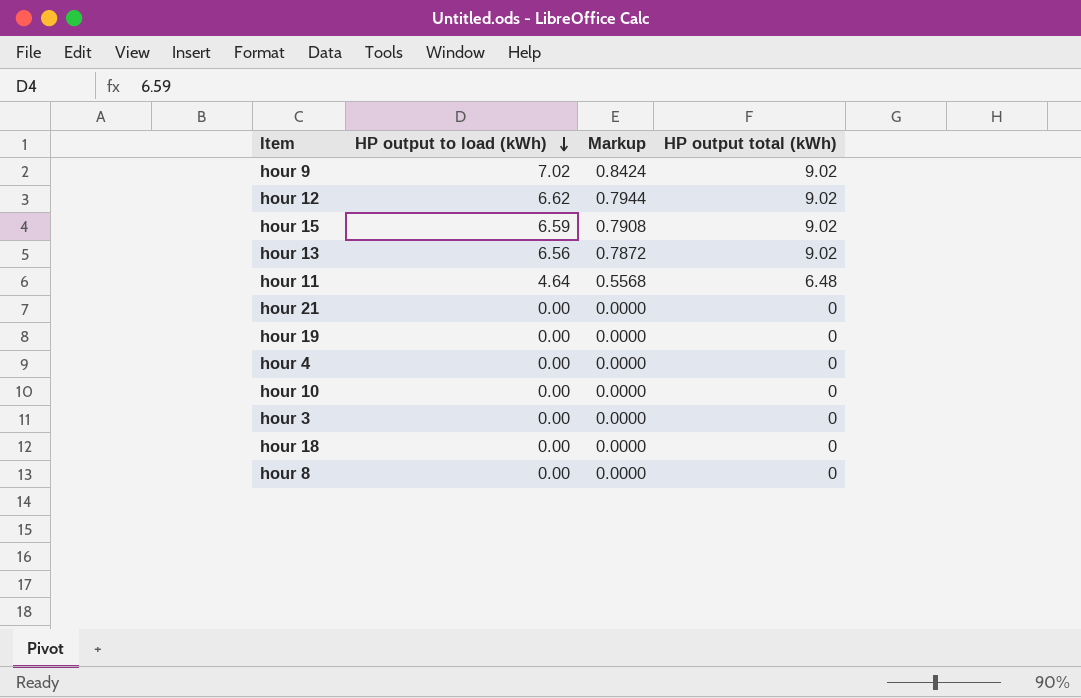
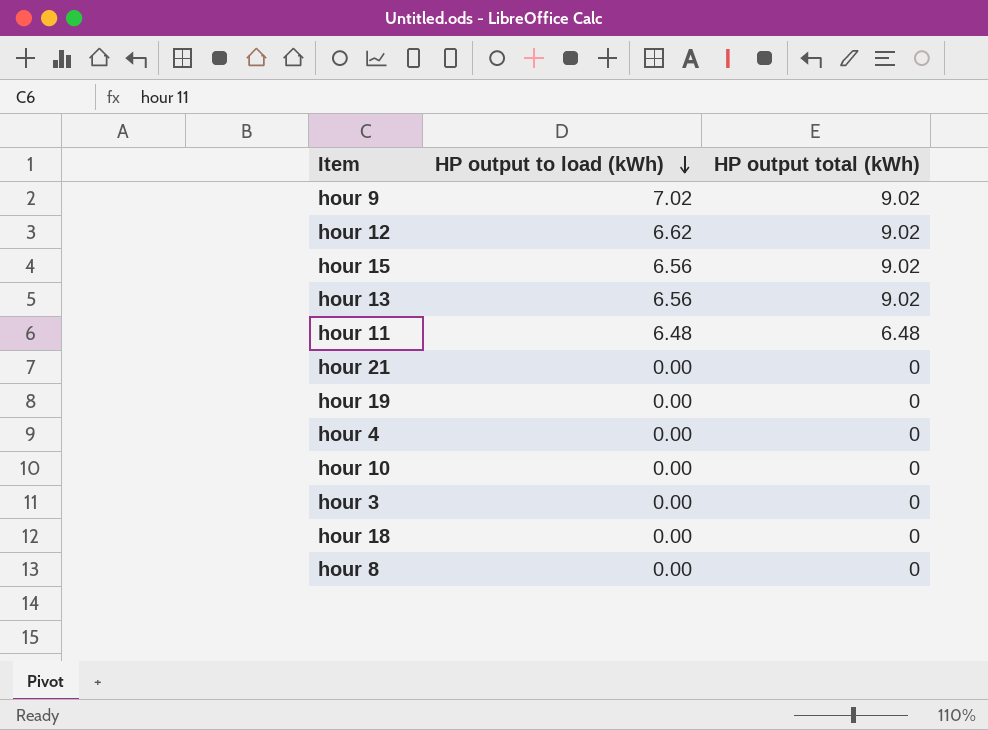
column Markup | formula: [HP output to load (kWh)] * 0.12 -> none
hour 15 | HP output to load (kWh): 6.59 -> 6.56
hour 11 | HP output to load (kWh): 4.64 -> 6.48

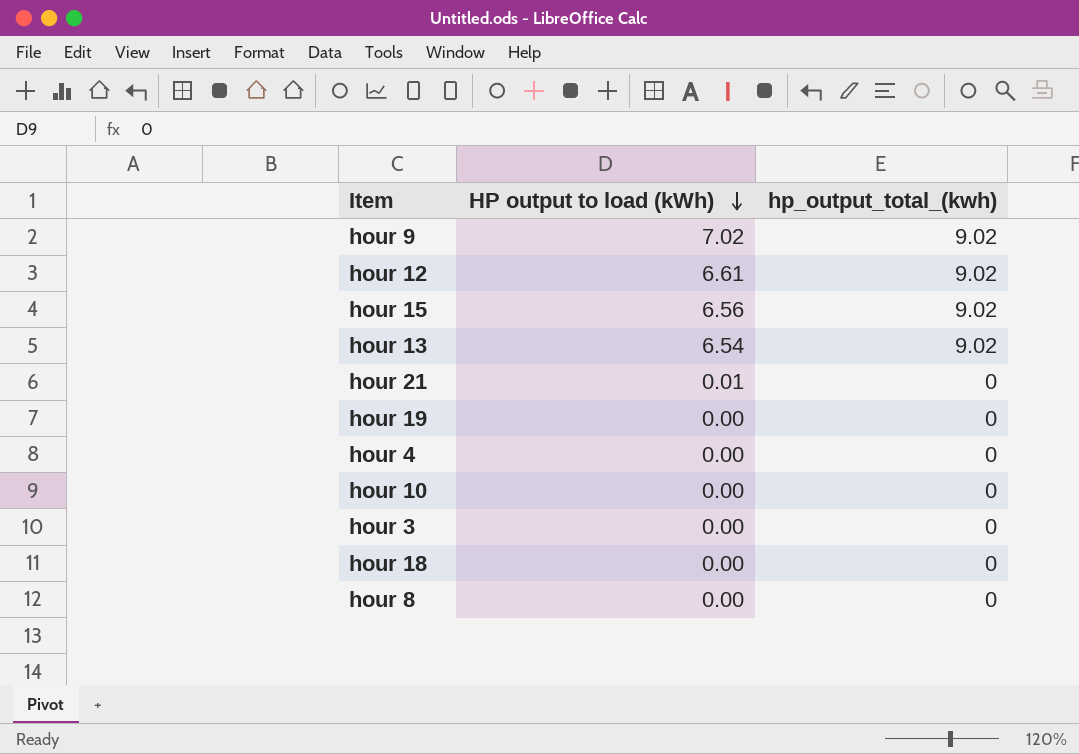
column name: HP output total (kWh) -> hp_output_total_(kwh)
row hour 11: 6.48 | 6.48 -> none
hour 12 | HP output to load (kWh): 6.62 -> 6.61
hour 13 | HP output to load (kWh): 6.56 -> 6.54
hour 21 | HP output to load (kWh): 0.00 -> 0.01

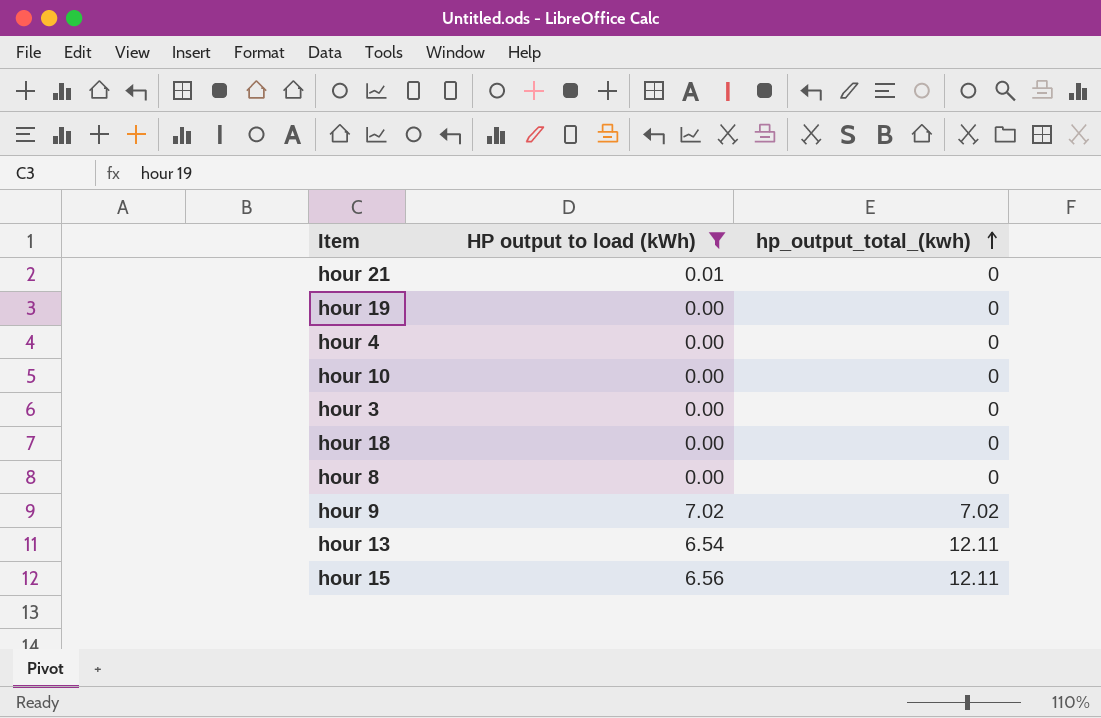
filter: none -> HP output to load (kWh) != 6.61
row order: HP output to load (kWh) descending -> hp_output_total_(kwh) ascending
hour 9 | hp_output_total_(kwh): 9.02 -> 7.02
hour 13 | hp_output_total_(kwh): 9.02 -> 12.11
hour 15 | hp_output_total_(kwh): 9.02 -> 12.11

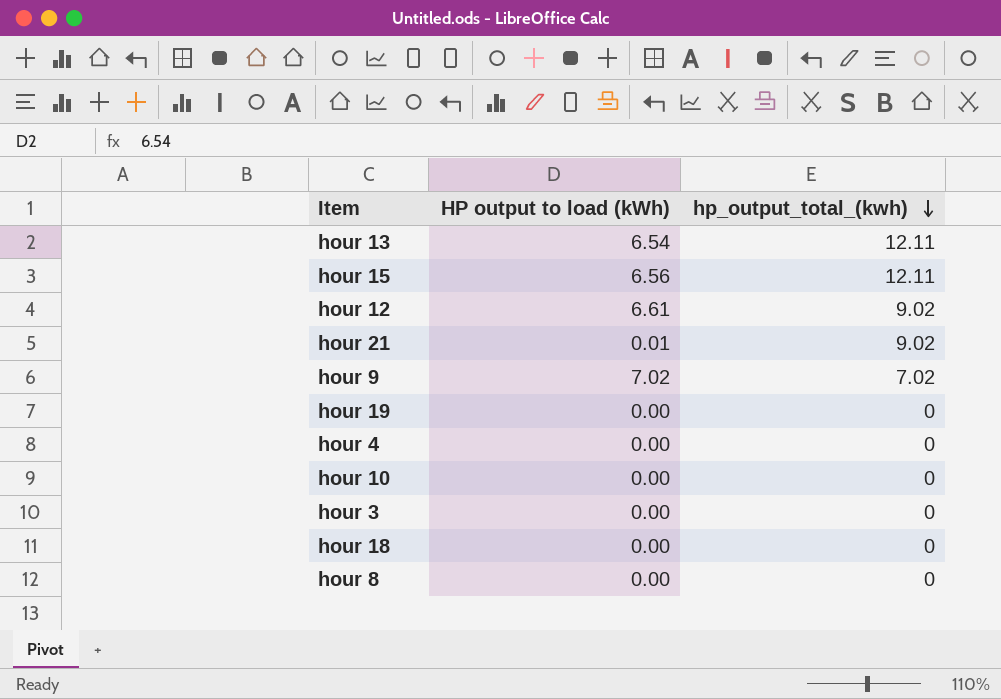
filter: HP output to load (kWh) != 6.61 -> none
row order: hp_output_total_(kwh) ascending -> hp_output_total_(kwh) descending
hour 21 | hp_output_total_(kwh): 0 -> 9.02

